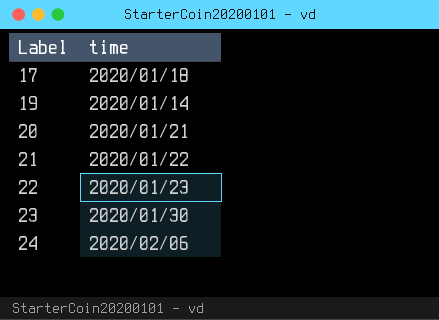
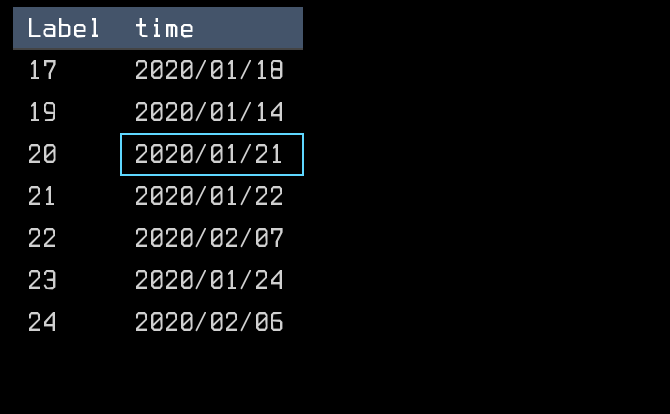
22 | time: 2020/01/23 -> 2020/02/07
23 | time: 2020/01/30 -> 2020/01/24

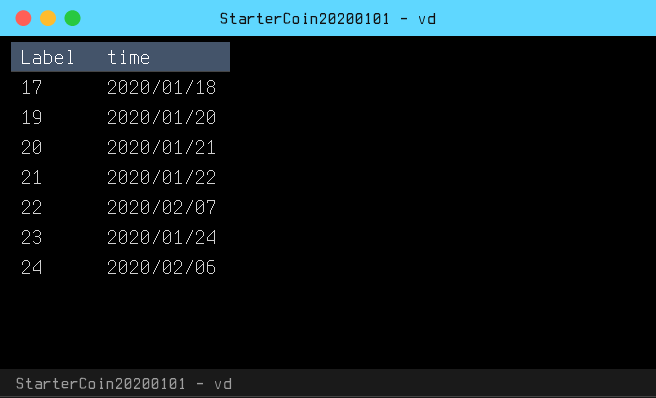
19 | time: 2020/01/14 -> 2020/01/20

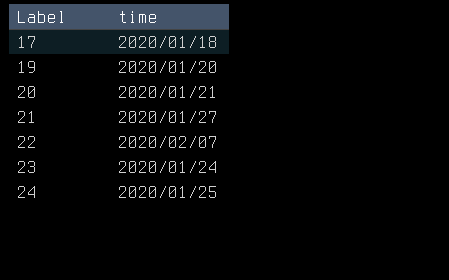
21 | time: 2020/01/22 -> 2020/01/27
24 | time: 2020/02/06 -> 2020/01/25

